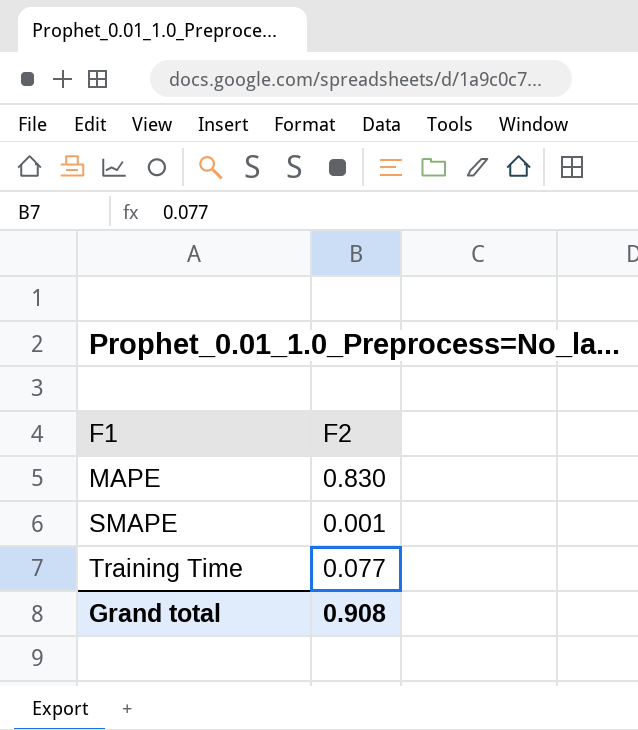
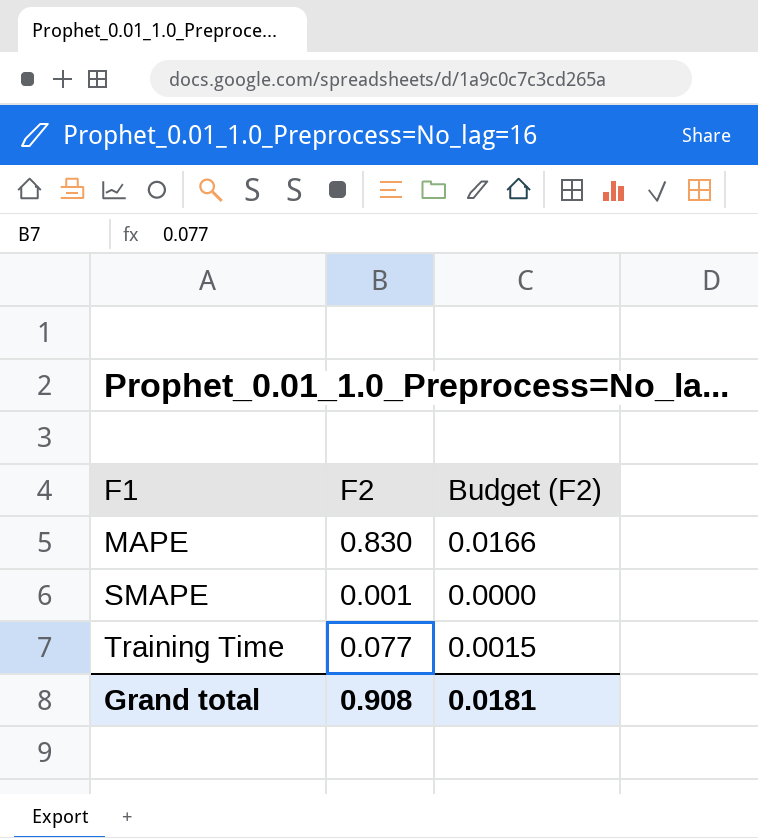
column Budget (F2) | formula: none -> [F2] * 0.02

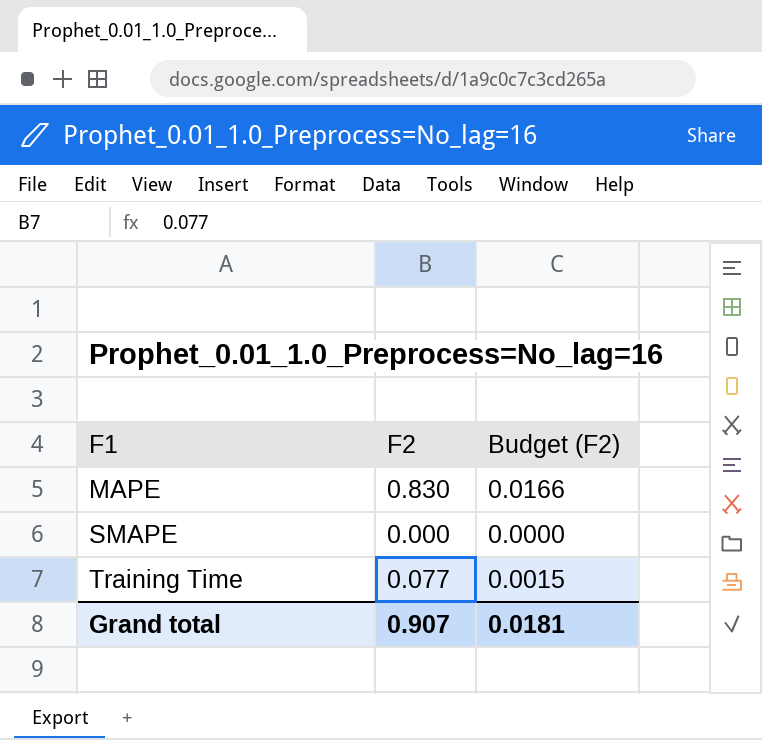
SMAPE | F2: 0.001 -> 0.000
Grand total | F2: 0.908 -> 0.907

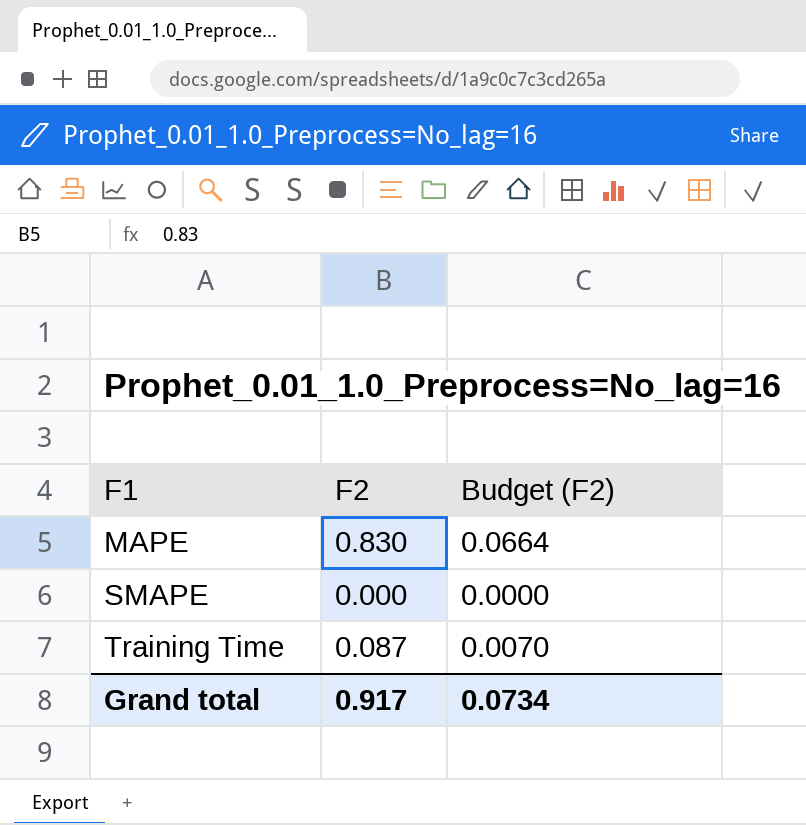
column Budget (F2) | formula: [F2] * 0.02 -> [F2] * 0.08
Training Time | F2: 0.077 -> 0.087
Grand total | F2: 0.907 -> 0.917
Grand total | Budget (F2): 0.0181 -> 0.0734

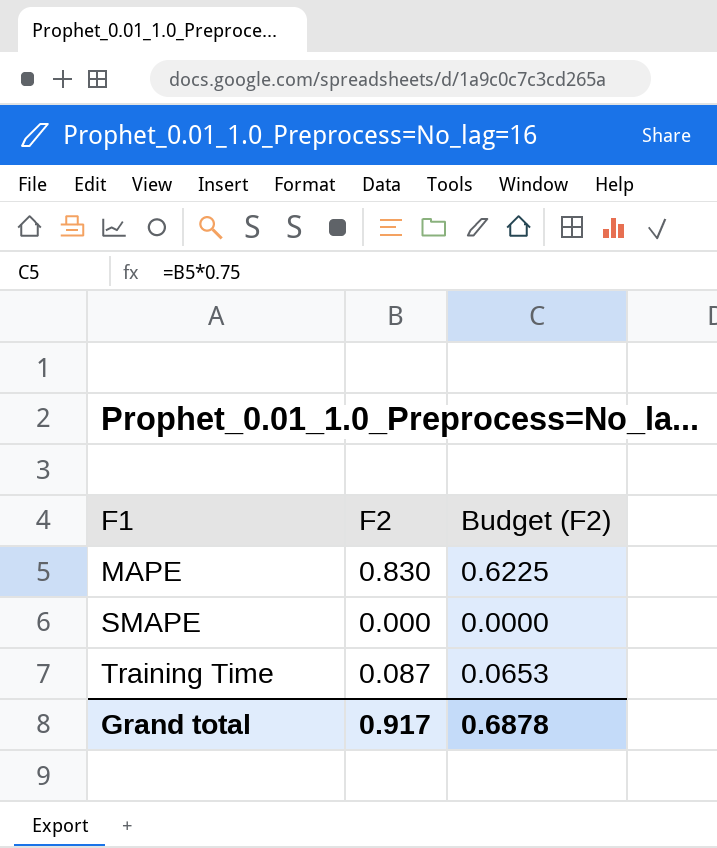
column Budget (F2) | formula: [F2] * 0.08 -> [F2] * 0.75
Grand total | Budget (F2): 0.0734 -> 0.6878

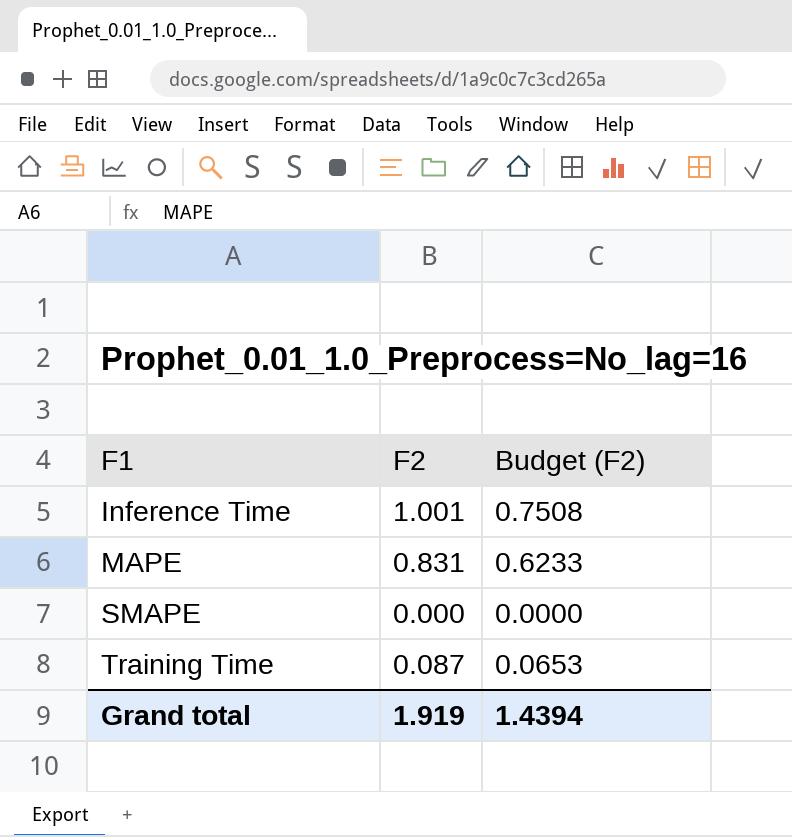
row Inference Time: none -> 1.001 | 0.7508
MAPE | F2: 0.830 -> 0.831
MAPE | Budget (F2): 0.6225 -> 0.6233
Grand total | F2: 0.917 -> 1.919
Grand total | Budget (F2): 0.6878 -> 1.4394

